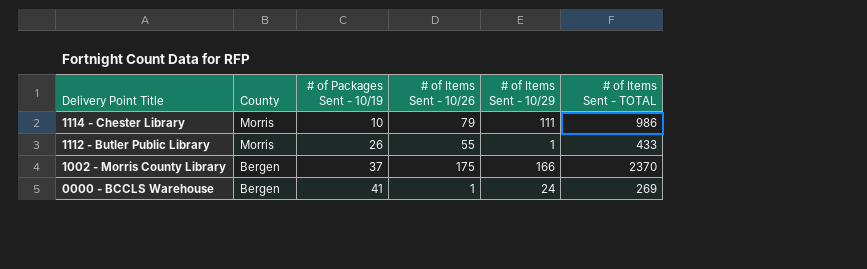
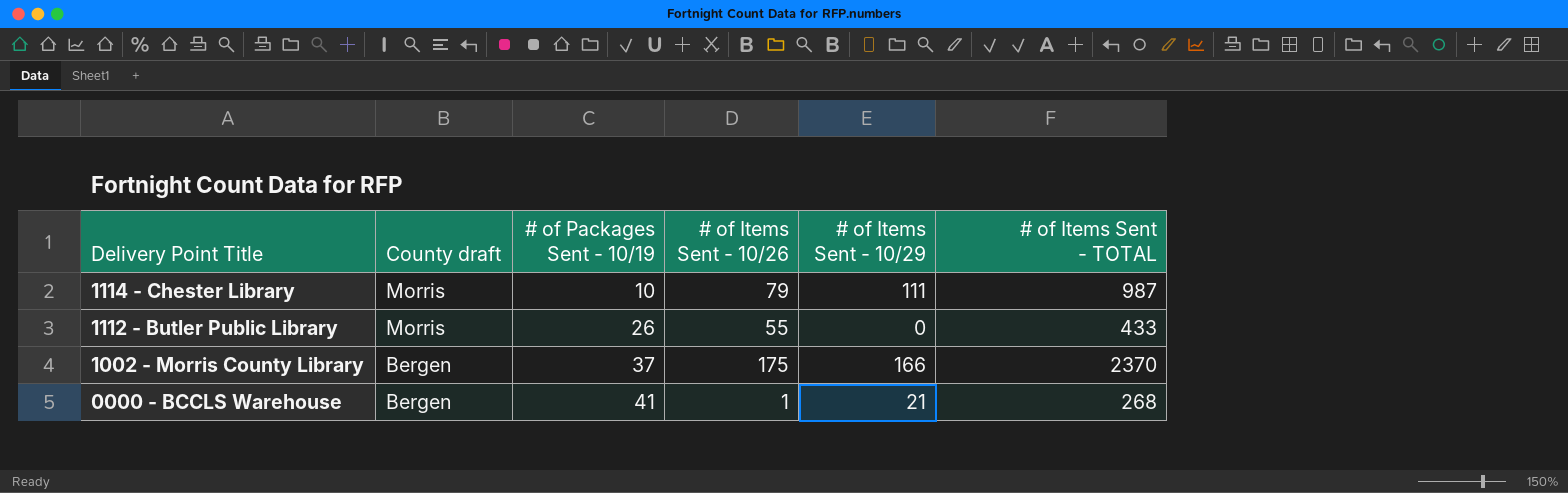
column name: County -> County draft
1114 - Chester Library | # of Items Sent - TOTAL: 986 -> 987
1112 - Butler Public Library | # of Items Sent - 10/29: 1 -> 0
0000 - BCCLS Warehouse | # of Items Sent - 10/29: 24 -> 21
0000 - BCCLS Warehouse | # of Items Sent - TOTAL: 269 -> 268

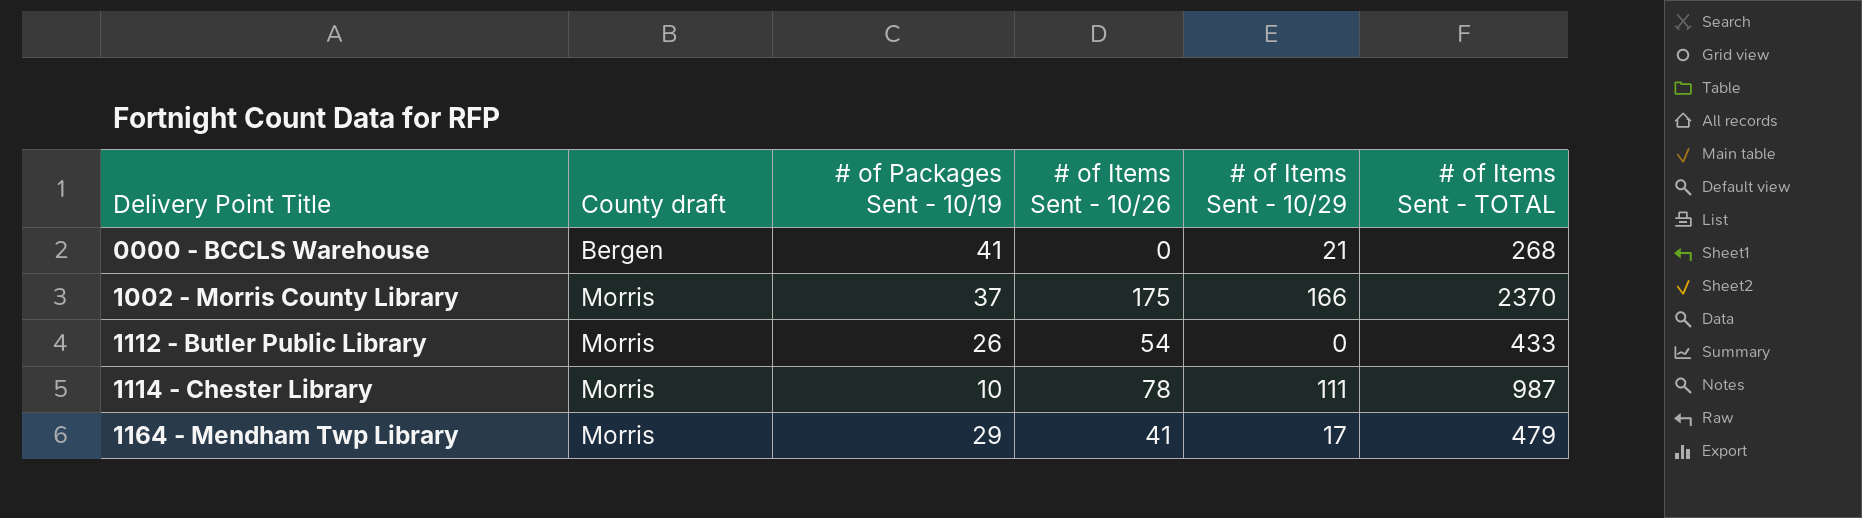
row order: Delivery Point Title descending -> Delivery Point Title ascending
0000 - BCCLS Warehouse | # of Items Sent - 10/26: 1 -> 0
1002 - Morris County Library | County draft: Bergen -> Morris
1112 - Butler Public Library | # of Items Sent - 10/26: 55 -> 54
1114 - Chester Library | # of Items Sent - 10/26: 79 -> 78
row 1164 - Mendham Twp Library: none -> Morris | 29 | 41 | 17 | 479

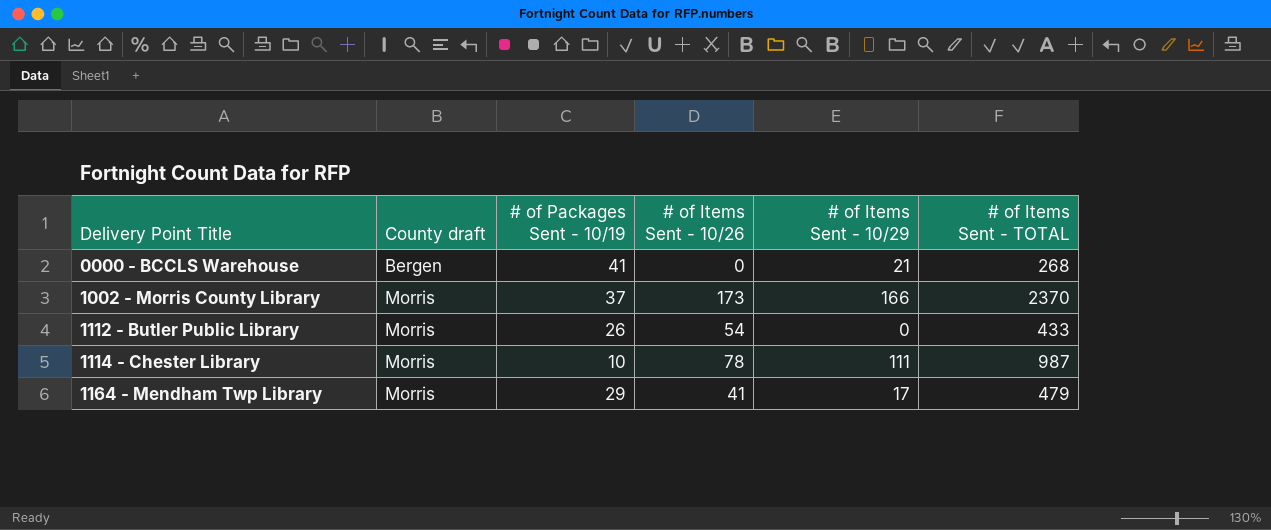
1002 - Morris County Library | # of Items Sent - 10/26: 175 -> 173

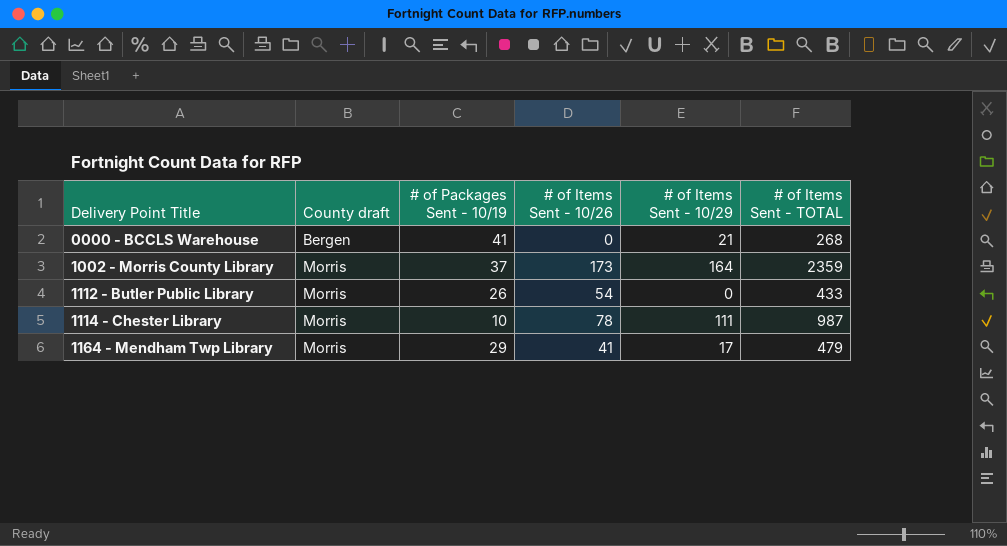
1002 - Morris County Library | # of Items Sent - 10/29: 166 -> 164
1002 - Morris County Library | # of Items Sent - TOTAL: 2370 -> 2359

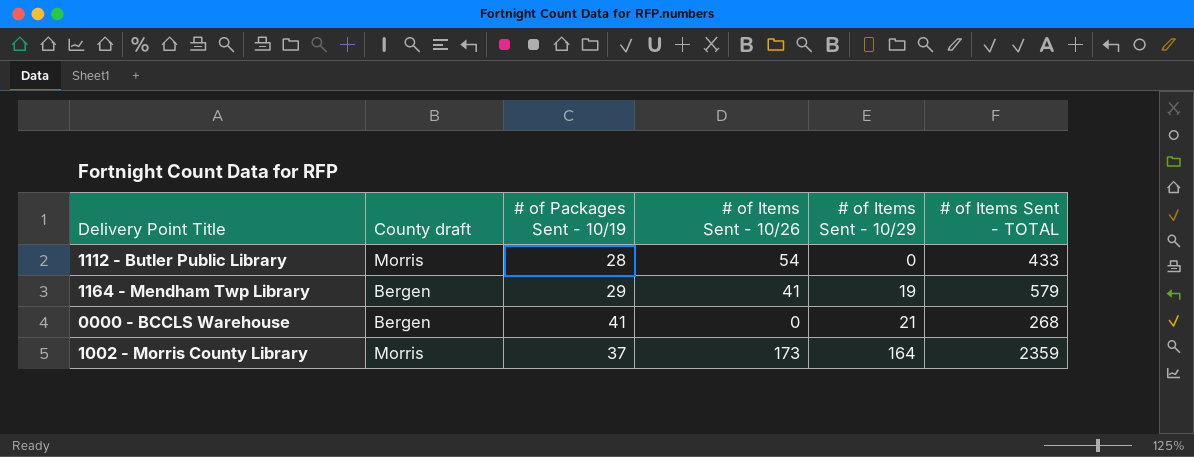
row order: Delivery Point Title ascending -> # of Items Sent - 10/29 ascending
row 1114 - Chester Library: Morris | 10 | 78 | 111 | 987 -> none
1112 - Butler Public Library | # of Packages Sent - 10/19: 26 -> 28
1164 - Mendham Twp Library | County draft: Morris -> Bergen
1164 - Mendham Twp Library | # of Items Sent - 10/29: 17 -> 19
1164 - Mendham Twp Library | # of Items Sent - TOTAL: 479 -> 579

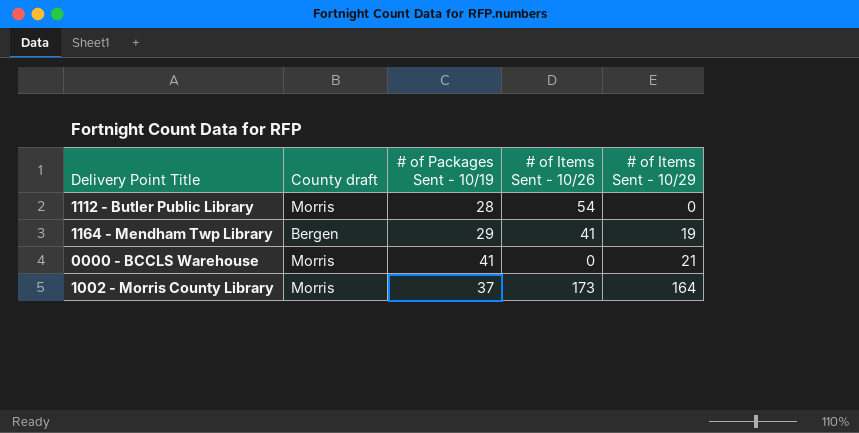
column # of Items Sent - TOTAL | position: 6 -> none
0000 - BCCLS Warehouse | County draft: Bergen -> Morris

